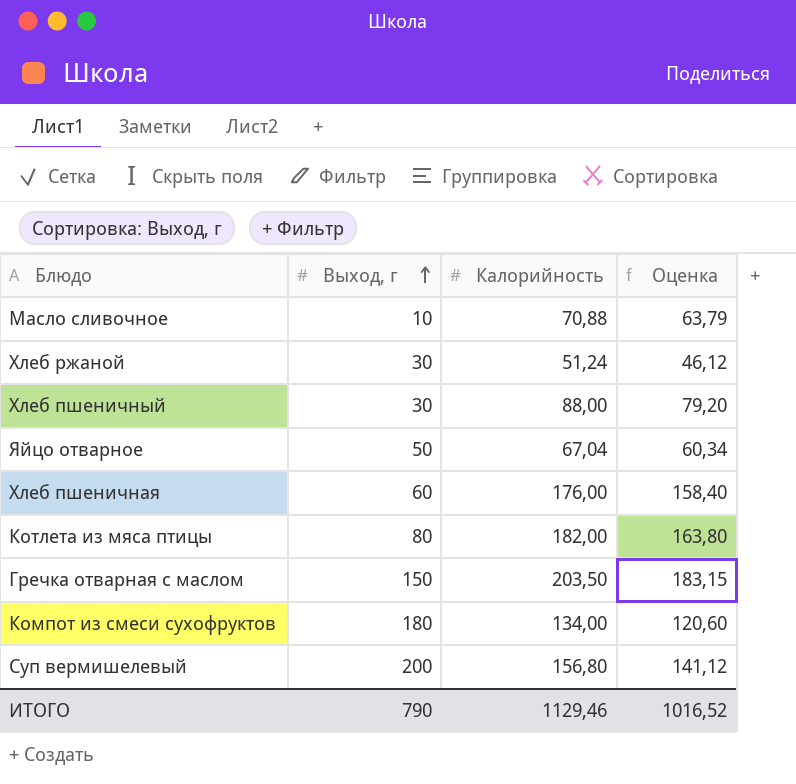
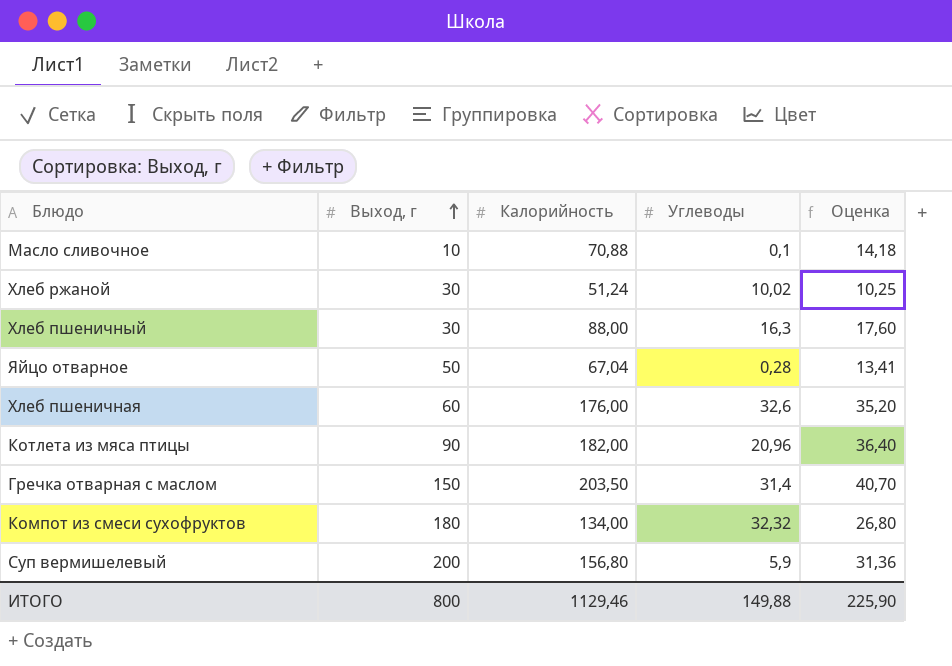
column Углеводы | position: none -> 4
column Оценка | formula: [Калорийность] * 0,9 -> [Калорийность] * 0,2
Котлета из мяса птицы | Выход, г: 80 -> 90
ИТОГО | Выход, г: 790 -> 800
ИТОГО | Оценка: 1016,52 -> 225,90

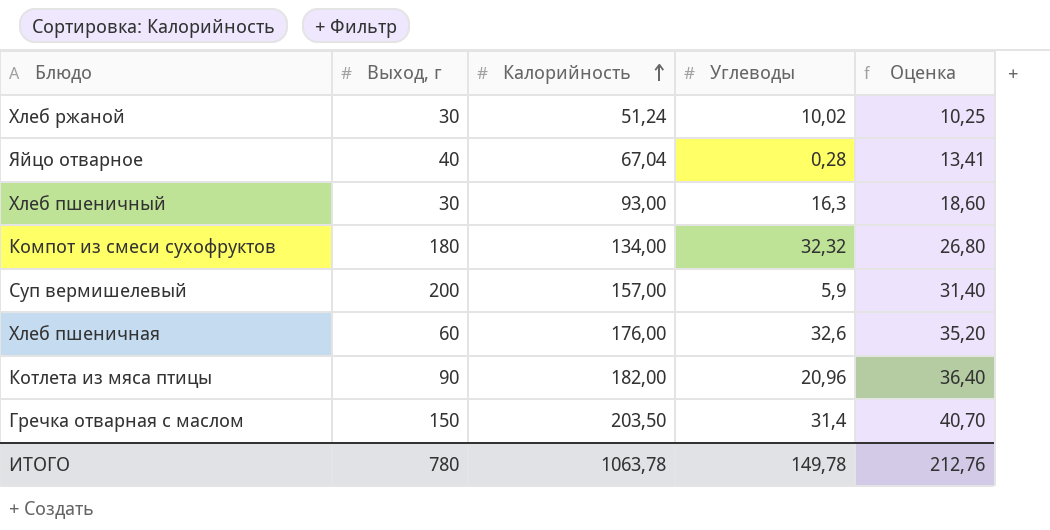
row order: Выход, г ascending -> Калорийность ascending
row Масло сливочное: 10 | 70,88 | 0,1 | 14,18 -> none
Яйцо отварное | Выход, г: 50 -> 40
Хлеб пшеничный | Калорийность: 88,00 -> 93,00
Хлеб пшеничный | Оценка: 17,60 -> 18,60
Суп вермишелевый | Калорийность: 156,80 -> 157,00
Суп вермишелевый | Оценка: 31,36 -> 31,40
ИТОГО | Выход, г: 800 -> 780
ИТОГО | Калорийность: 1129,46 -> 1063,78
ИТОГО | Углеводы: 149,88 -> 149,78
ИТОГО | Оценка: 225,90 -> 212,76

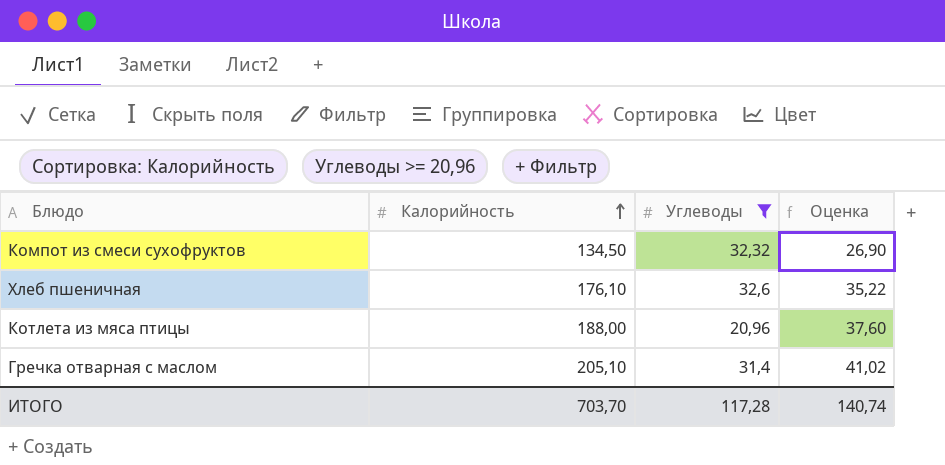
filter: none -> Углеводы >= 20,96
column Выход, г | position: 2 -> none
Компот из смеси сухофруктов | Калорийность: 134,00 -> 134,50
Компот из смеси сухофруктов | Оценка: 26,80 -> 26,90
Хлеб пшеничная | Калорийность: 176,00 -> 176,10
Хлеб пшеничная | Оценка: 35,20 -> 35,22
Котлета из мяса птицы | Калорийность: 182,00 -> 188,00
Котлета из мяса птицы | Оценка: 36,40 -> 37,60
Гречка отварная с маслом | Калорийность: 203,50 -> 205,10
Гречка отварная с маслом | Оценка: 40,70 -> 41,02
ИТОГО | Калорийность: 1063,78 -> 703,70
ИТОГО | Углеводы: 149,78 -> 117,28
ИТОГО | Оценка: 212,76 -> 140,74

